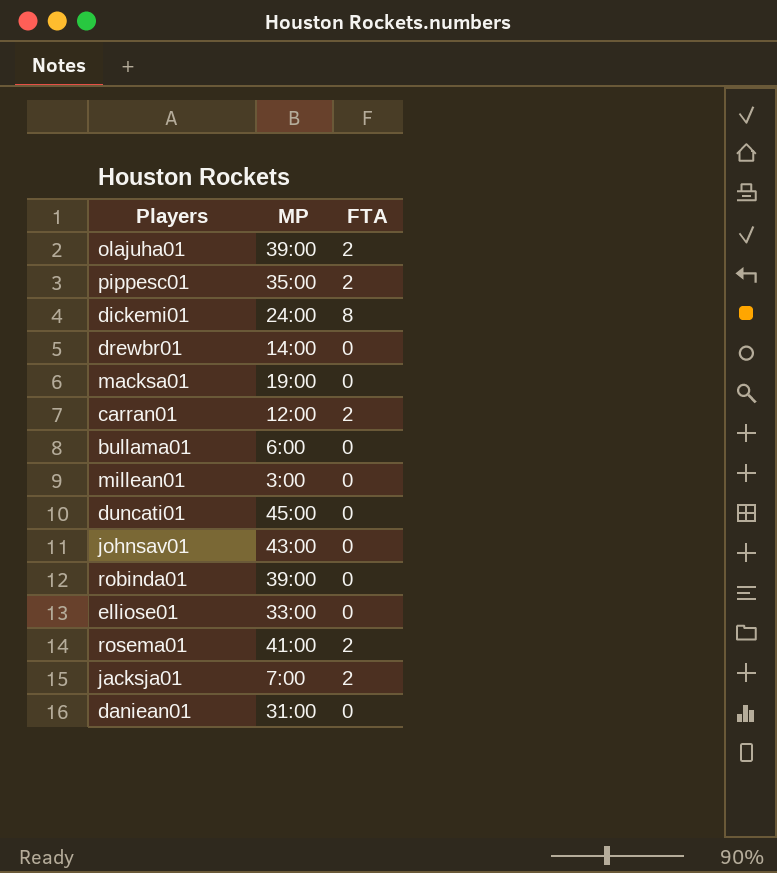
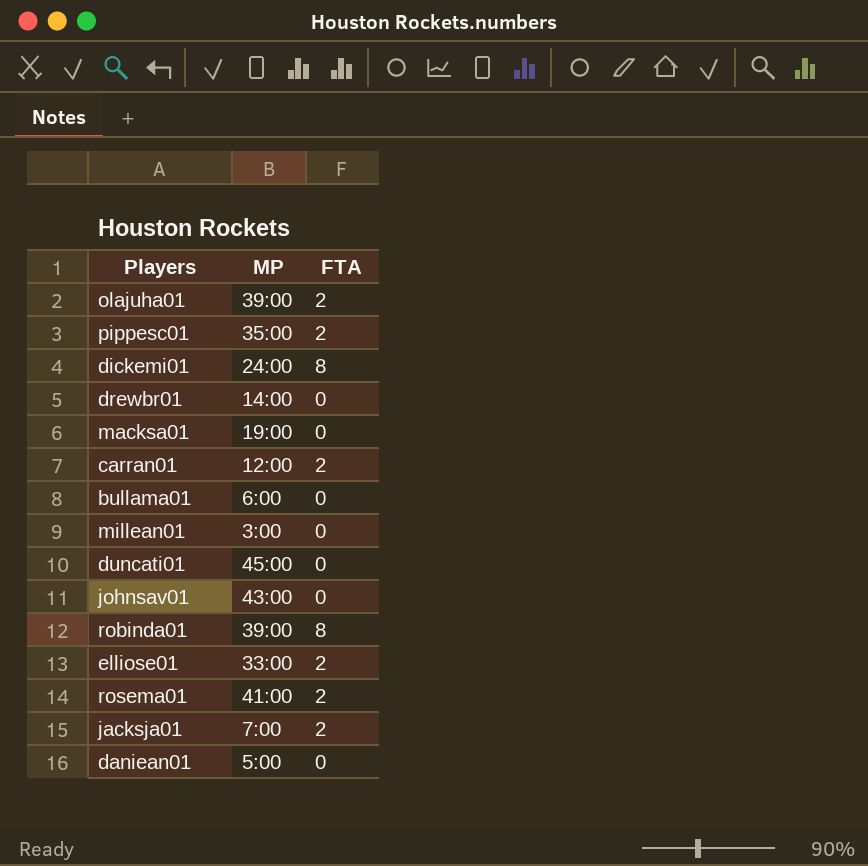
robinda01 | FTA: 0 -> 8
elliose01 | FTA: 0 -> 2
daniean01 | MP: 31:00 -> 5:00

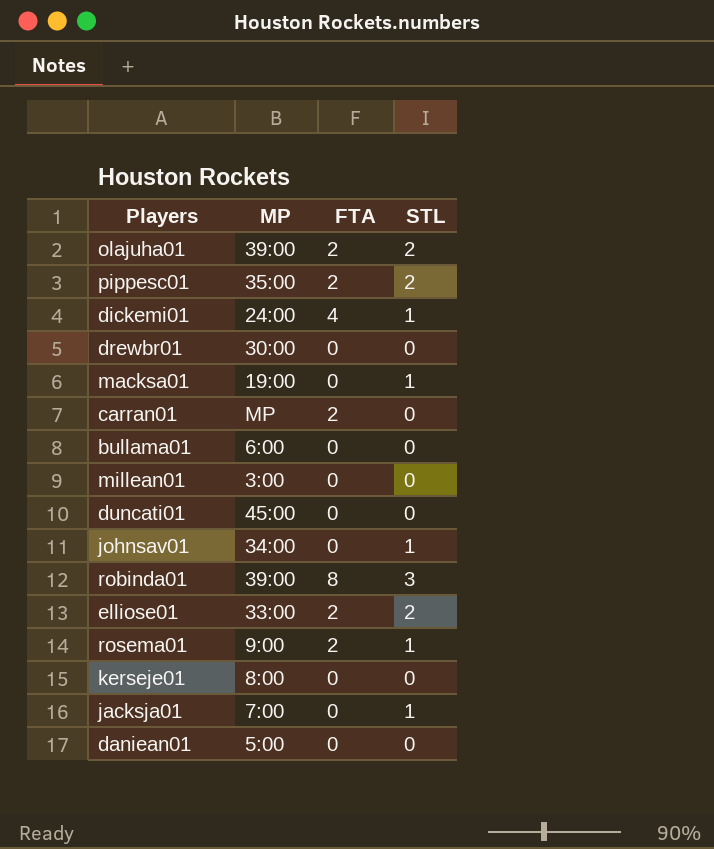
column STL | position: none -> 4
dickemi01 | FTA: 8 -> 4
drewbr01 | MP: 14:00 -> 30:00
carran01 | MP: 12:00 -> MP
johnsav01 | MP: 43:00 -> 34:00
rosema01 | MP: 41:00 -> 9:00
row kerseje01: none -> 8:00 | 0 | 0
jacksja01 | FTA: 2 -> 0

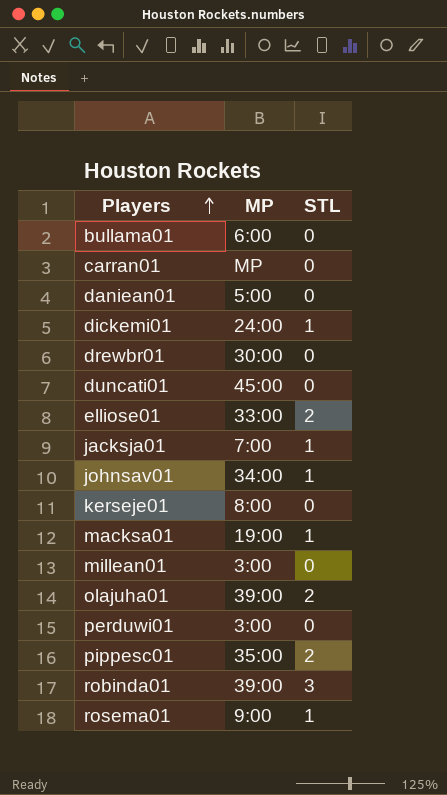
row order: none -> Players ascending
column FTA | position: 3 -> none
row perduwi01: none -> 3:00 | 0

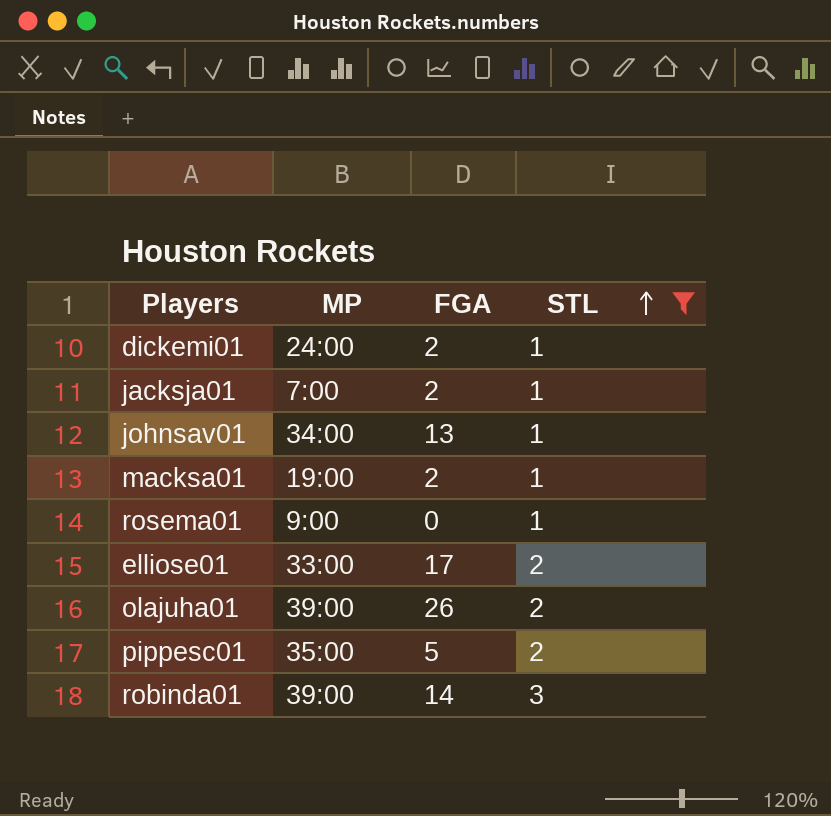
filter: none -> STL != 0
row order: Players ascending -> STL ascending
column FGA | position: none -> 3

